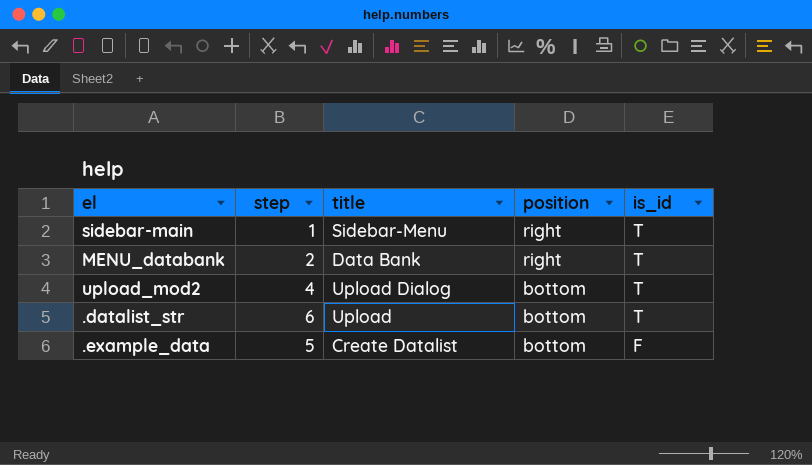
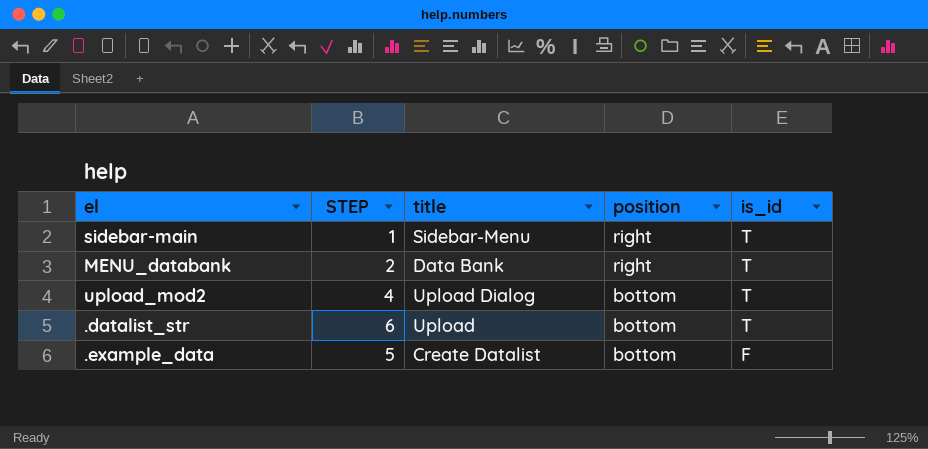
column name: step -> STEP

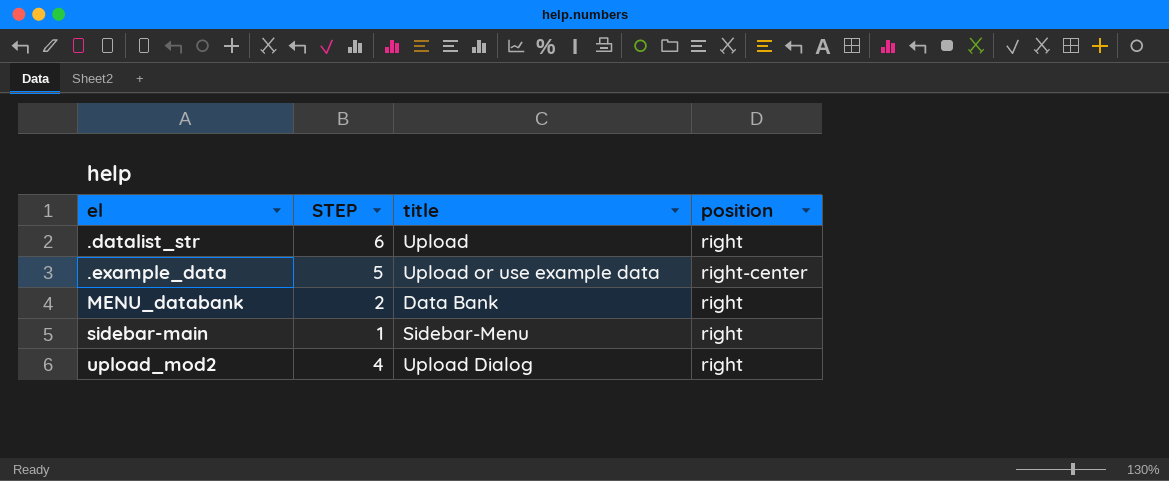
row order: position descending -> el ascending
column is_id | position: 5 -> none
.datalist_str | position: bottom -> right
.example_data | title: Create Datalist -> Upload or use example data
.example_data | position: bottom -> right-center
upload_mod2 | position: bottom -> right

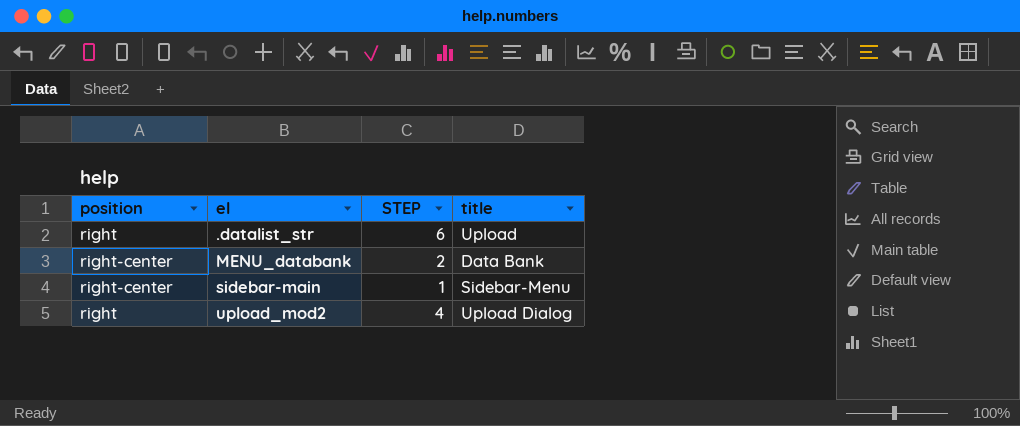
column position | position: 4 -> 1
row .example_data: 5 | Upload or use example data | right-center -> none
MENU_databank | position: right -> right-center
sidebar-main | position: right -> right-center

